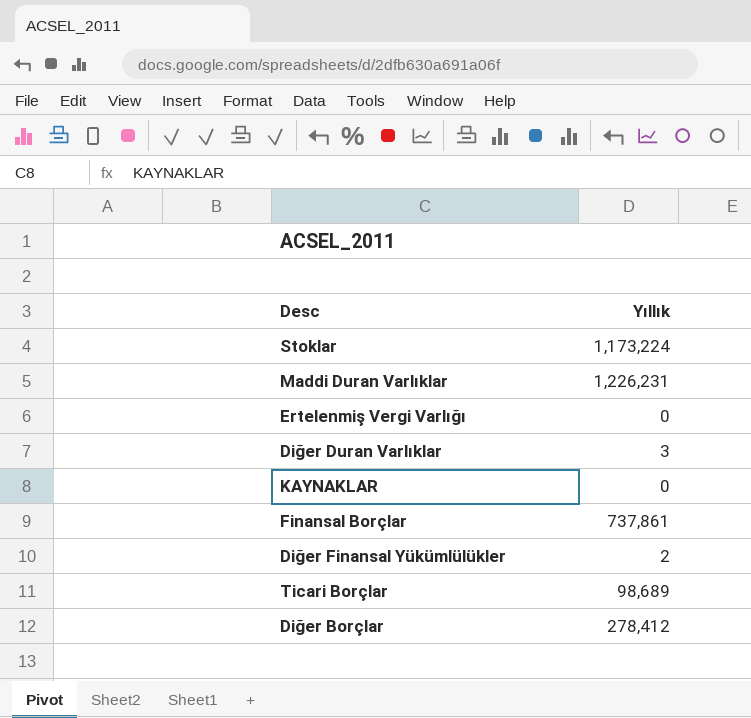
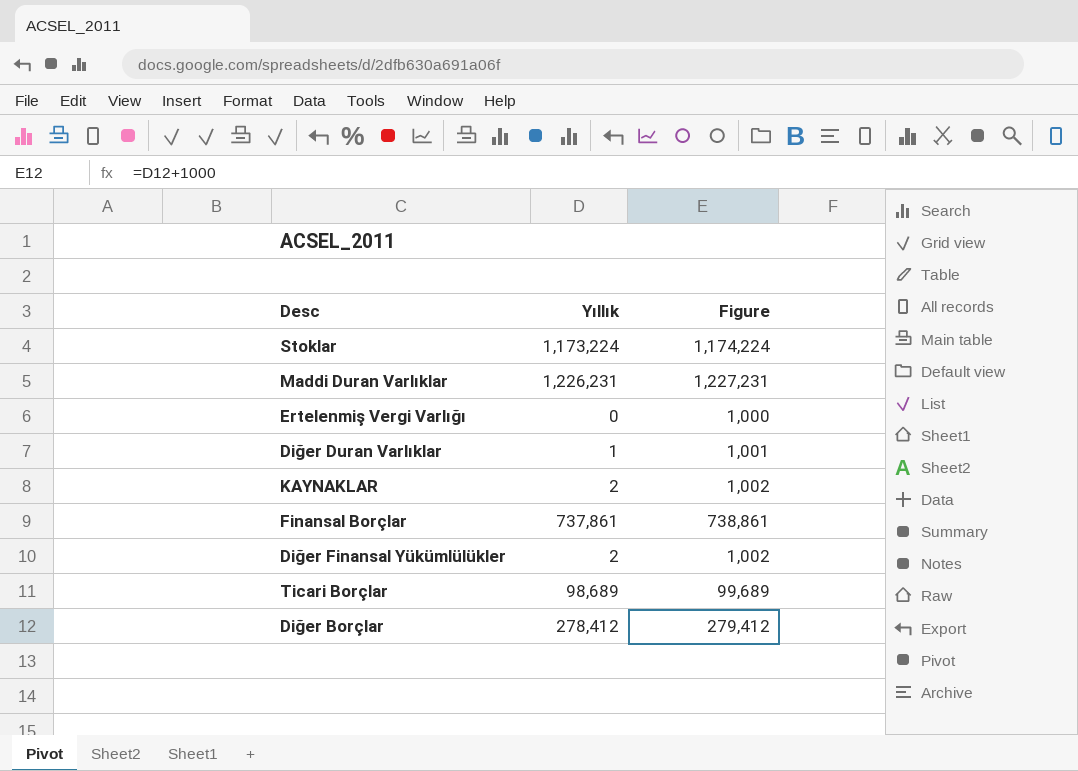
column Figure | formula: none -> [Yıllık] + 1000
Diğer Duran Varlıklar | Yıllık: 3 -> 1
KAYNAKLAR | Yıllık: 0 -> 2

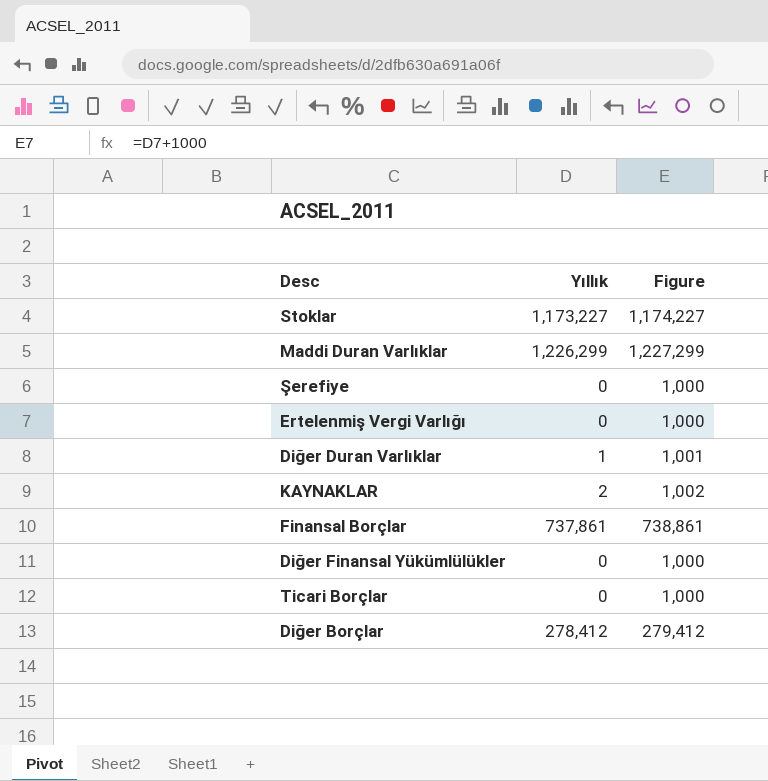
Stoklar | Yıllık: 1,173,224 -> 1,173,227
Stoklar | Figure: 1,174,224 -> 1,174,227
Maddi Duran Varlıklar | Yıllık: 1,226,231 -> 1,226,299
Maddi Duran Varlıklar | Figure: 1,227,231 -> 1,227,299
row Şerefiye: none -> 0 | 1,000
Diğer Finansal Yükümlülükler | Yıllık: 2 -> 0
Diğer Finansal Yükümlülükler | Figure: 1,002 -> 1,000
Ticari Borçlar | Yıllık: 98,689 -> 0
Ticari Borçlar | Figure: 99,689 -> 1,000

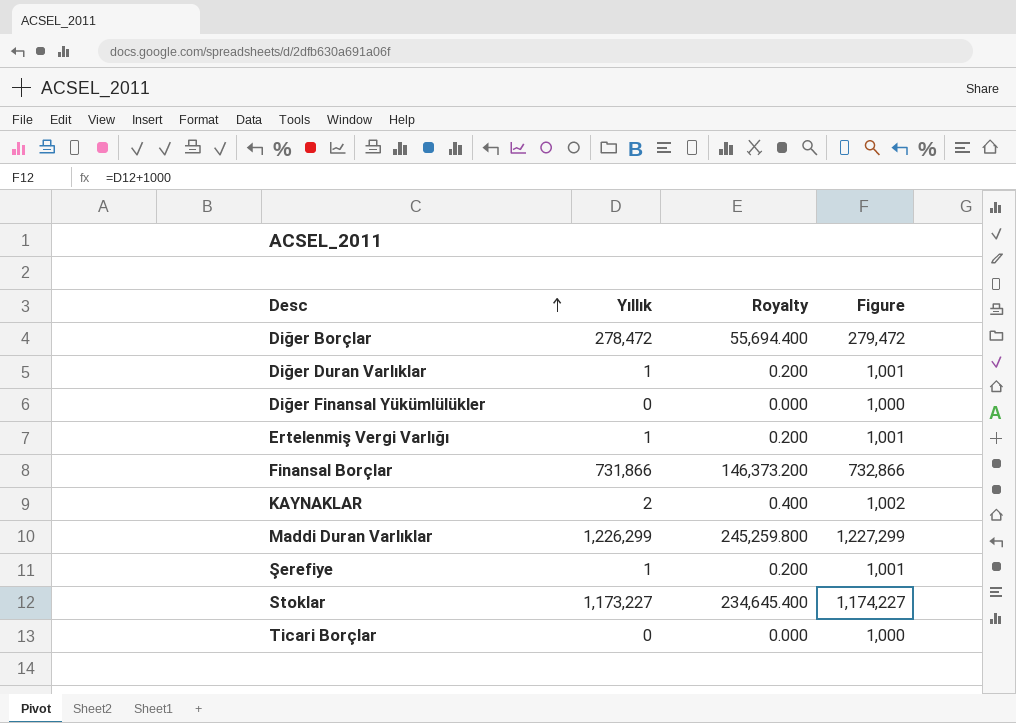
row order: none -> Desc ascending
column Royalty | formula: none -> [Yıllık] * 0.2
Diğer Borçlar | Yıllık: 278,412 -> 278,472
Diğer Borçlar | Figure: 279,412 -> 279,472
Ertelenmiş Vergi Varlığı | Yıllık: 0 -> 1
Ertelenmiş Vergi Varlığı | Figure: 1,000 -> 1,001
Finansal Borçlar | Yıllık: 737,861 -> 731,866
Finansal Borçlar | Figure: 738,861 -> 732,866
Şerefiye | Yıllık: 0 -> 1
Şerefiye | Figure: 1,000 -> 1,001

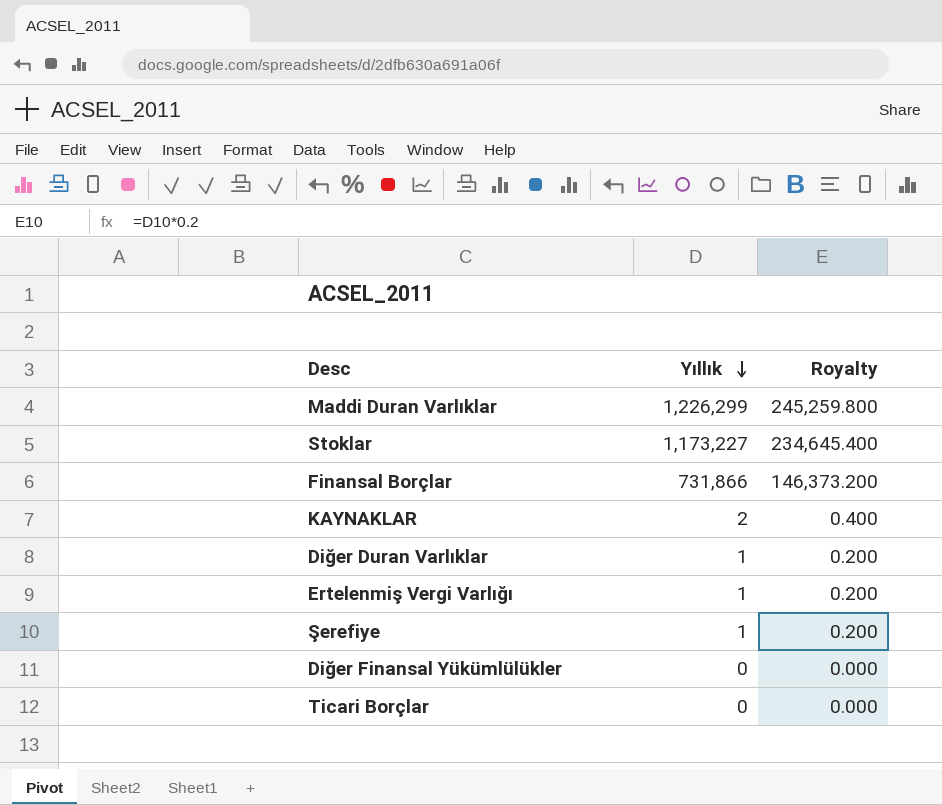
row order: Desc ascending -> Yıllık descending
column Figure | formula: [Yıllık] + 1000 -> none
row Diğer Borçlar: 278,472 | 55,694.400 | 279,472 -> none

